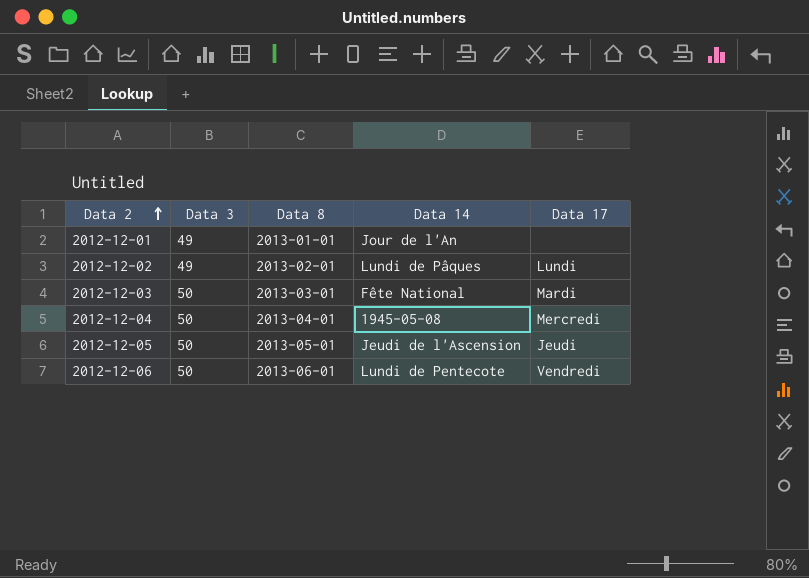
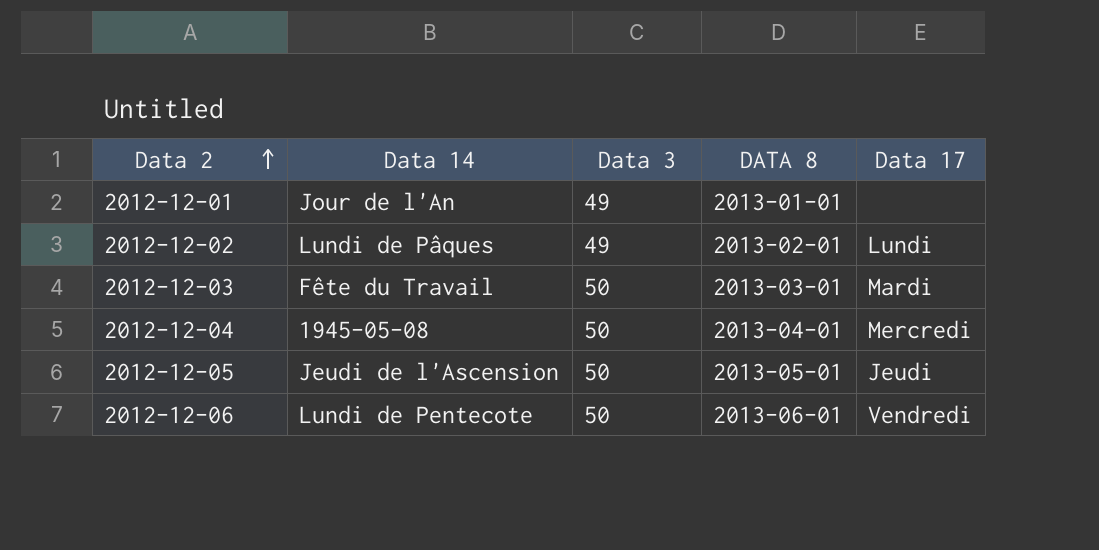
column Data 14 | position: 4 -> 2
column name: Data 8 -> DATA 8
2012-12-03 | Data 14: Fête National -> Fête du Travail

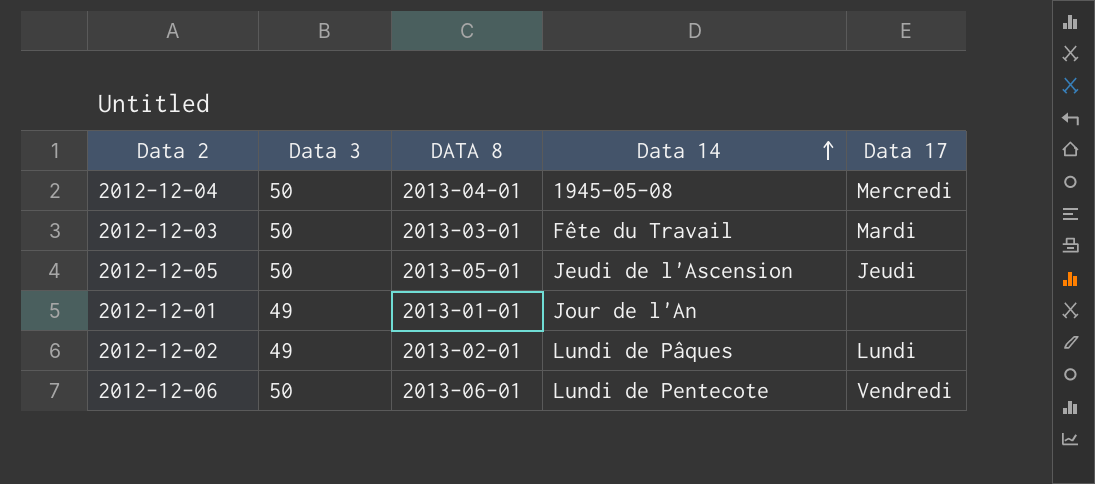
row order: Data 2 ascending -> Data 14 ascending
column Data 14 | position: 2 -> 4

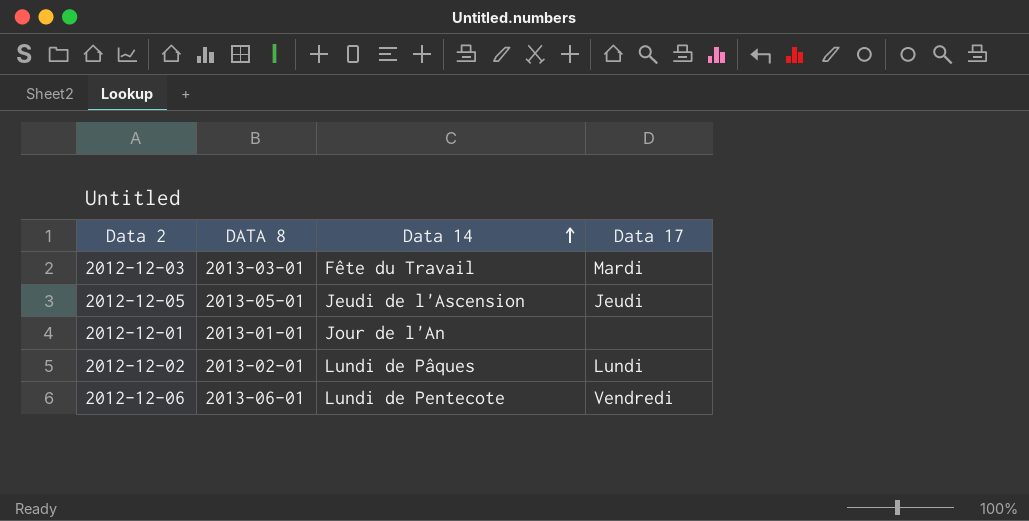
column Data 3 | position: 2 -> none
row 2012-12-04: 50 | 2013-04-01 | 1945-05-08 | Mercredi -> none

